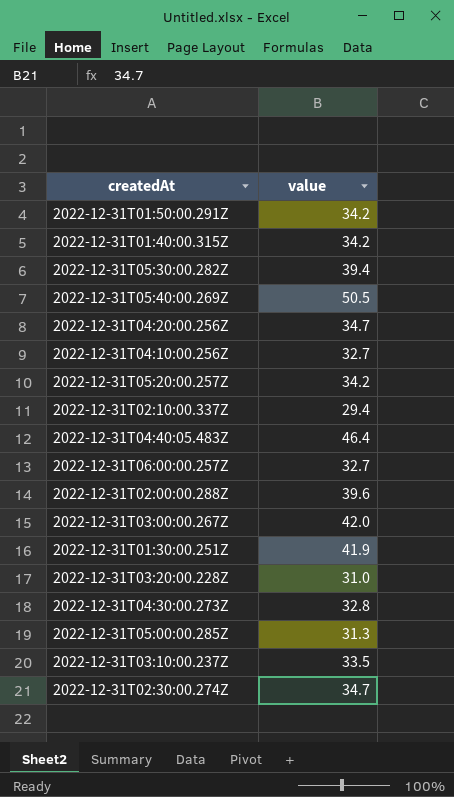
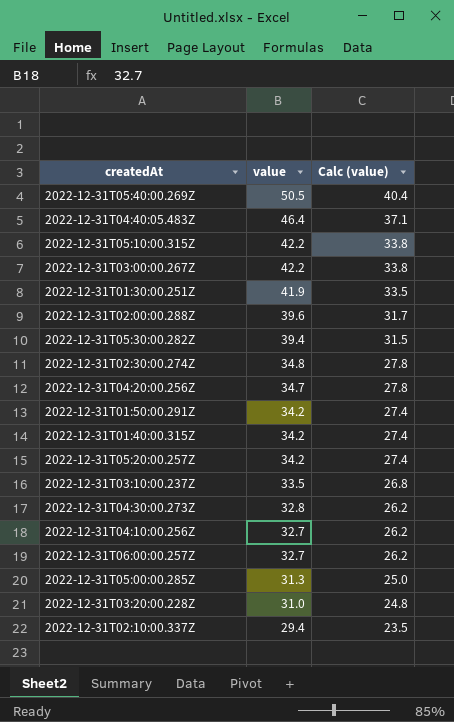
row order: none -> value descending
column Calc (value) | formula: none -> [value] * 0.8
row 2022-12-31T05:10:00.315Z: none -> 42.2 | 33.8
2022-12-31T03:00:00.267Z | value: 42.0 -> 42.2
2022-12-31T02:30:00.274Z | value: 34.7 -> 34.8

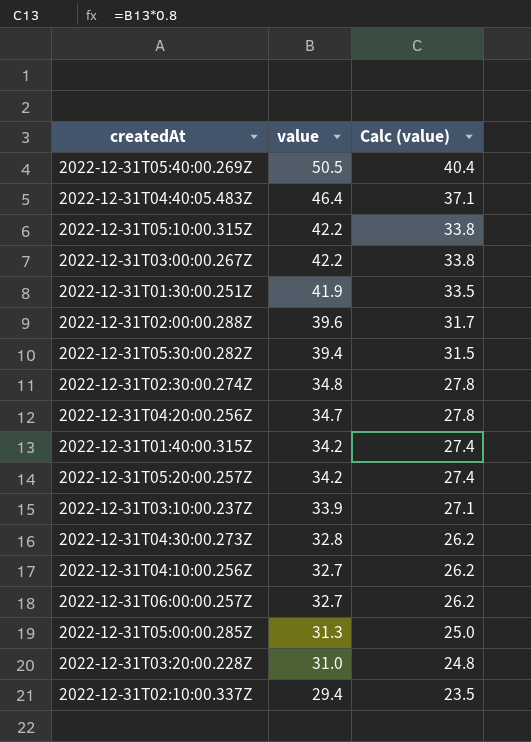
row 2022-12-31T01:50:00.291Z: 34.2 | 27.4 -> none
2022-12-31T03:10:00.237Z | value: 33.5 -> 33.9
2022-12-31T03:10:00.237Z | Calc (value): 26.8 -> 27.1

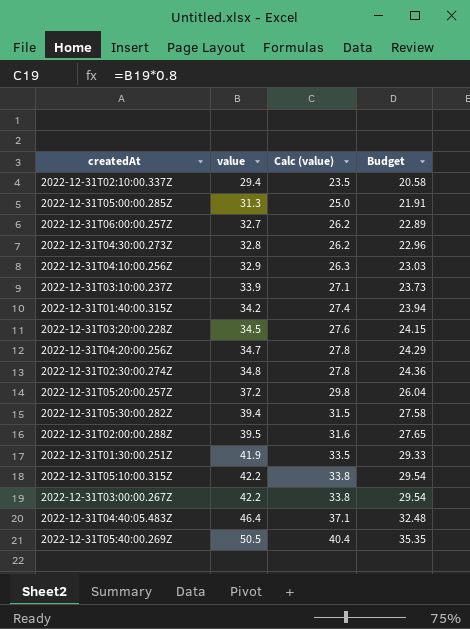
row order: value descending -> value ascending
column Budget | formula: none -> [value] * 0.7
2022-12-31T04:10:00.256Z | value: 32.7 -> 32.9
2022-12-31T04:10:00.256Z | Calc (value): 26.2 -> 26.3
2022-12-31T03:20:00.228Z | value: 31.0 -> 34.5
2022-12-31T03:20:00.228Z | Calc (value): 24.8 -> 27.6
2022-12-31T05:20:00.257Z | value: 34.2 -> 37.2
2022-12-31T05:20:00.257Z | Calc (value): 27.4 -> 29.8
2022-12-31T02:00:00.288Z | value: 39.6 -> 39.5
2022-12-31T02:00:00.288Z | Calc (value): 31.7 -> 31.6

